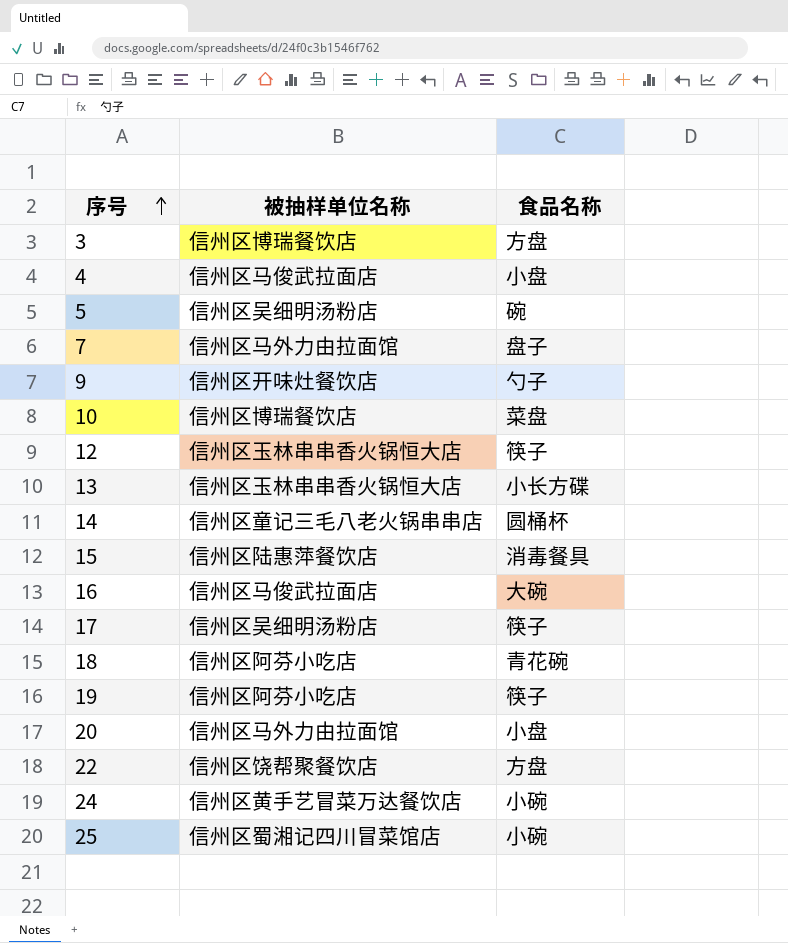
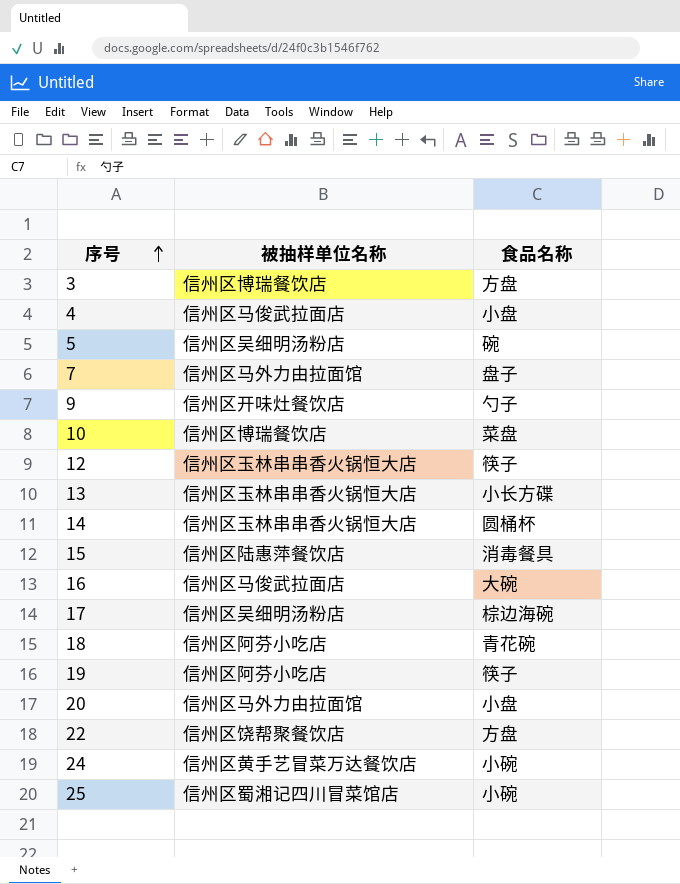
14 | 被抽样单位名称: 信州区童记三毛八老火锅串串店 -> 信州区玉林串串香火锅恒大店
17 | 食品名称: 筷子 -> 棕边海碗

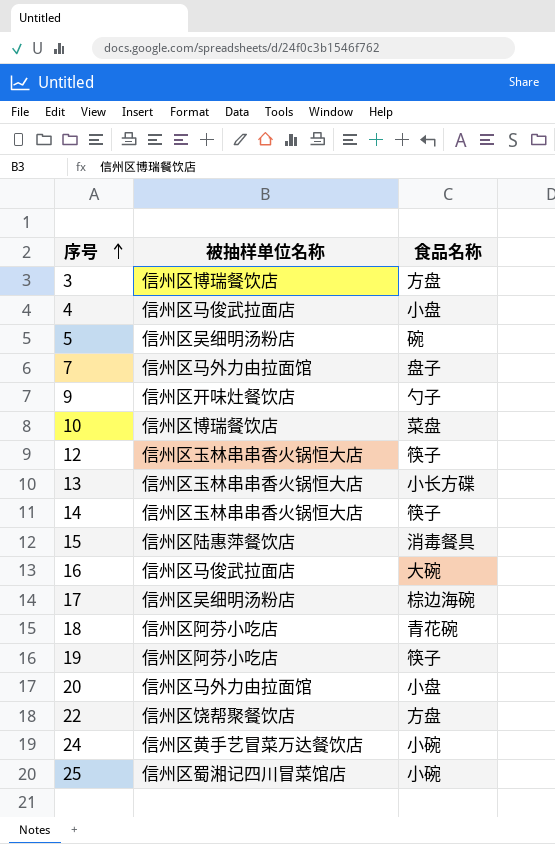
14 | 食品名称: 圆桶杯 -> 筷子

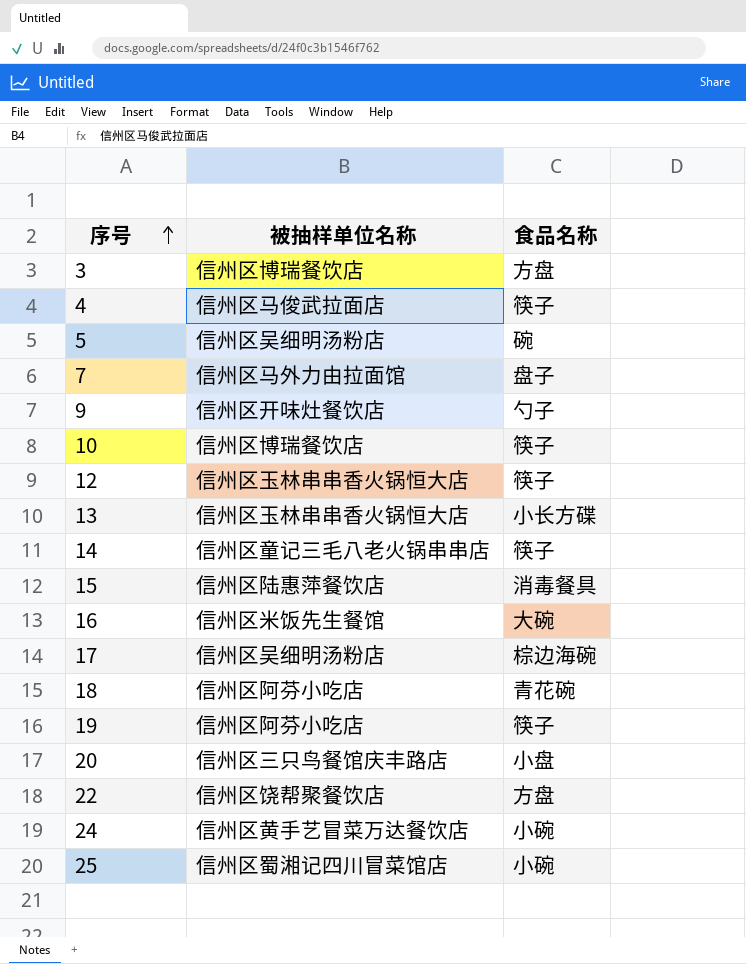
4 | 食品名称: 小盘 -> 筷子
10 | 食品名称: 菜盘 -> 筷子
14 | 被抽样单位名称: 信州区玉林串串香火锅恒大店 -> 信州区童记三毛八老火锅串串店
16 | 被抽样单位名称: 信州区马俊武拉面店 -> 信州区米饭先生餐馆
20 | 被抽样单位名称: 信州区马外力由拉面馆 -> 信州区三只鸟餐馆庆丰路店

